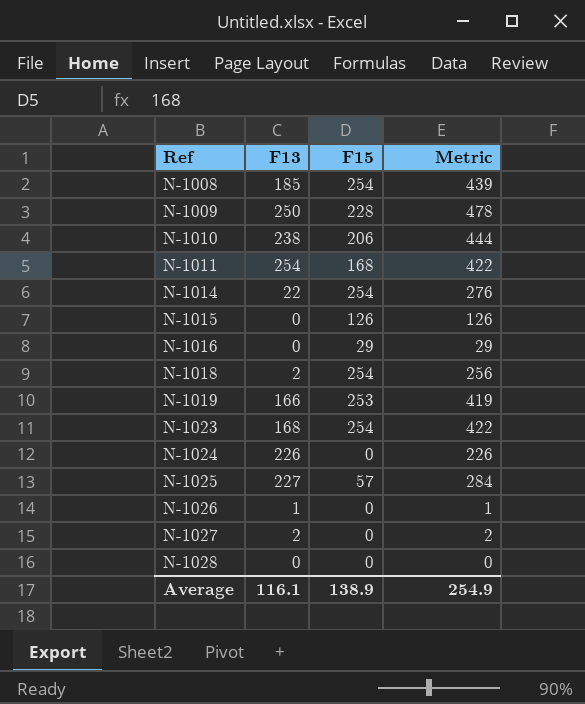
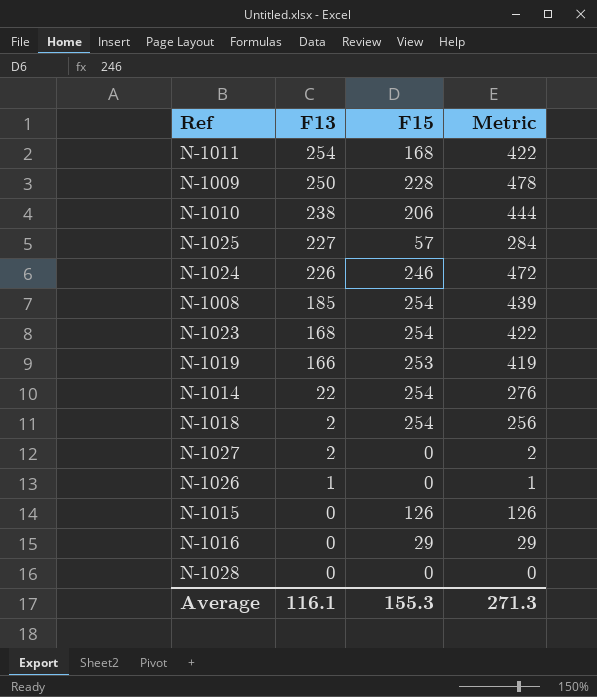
row order: Ref ascending -> F13 descending
N-1024 | F15: 0 -> 246
N-1024 | Metric: 226 -> 472
Average | F15: 138.9 -> 155.3
Average | Metric: 254.9 -> 271.3

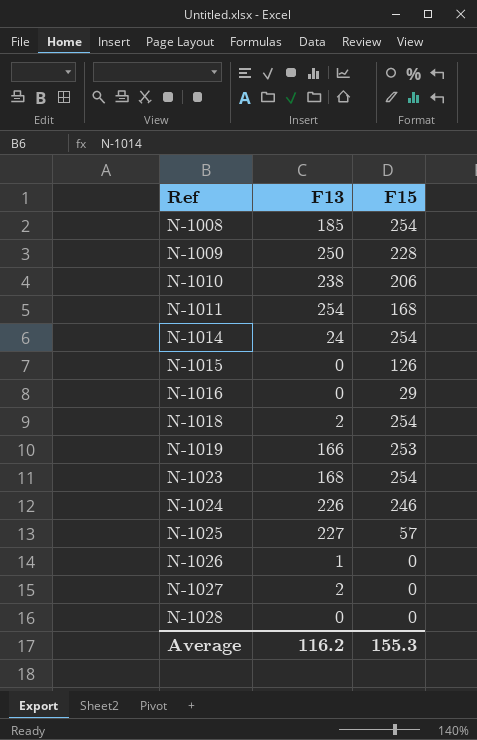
row order: F13 descending -> Ref ascending
column Metric | formula: [F13] + [F15] -> none
N-1014 | F13: 22 -> 24
Average | F13: 116.1 -> 116.2

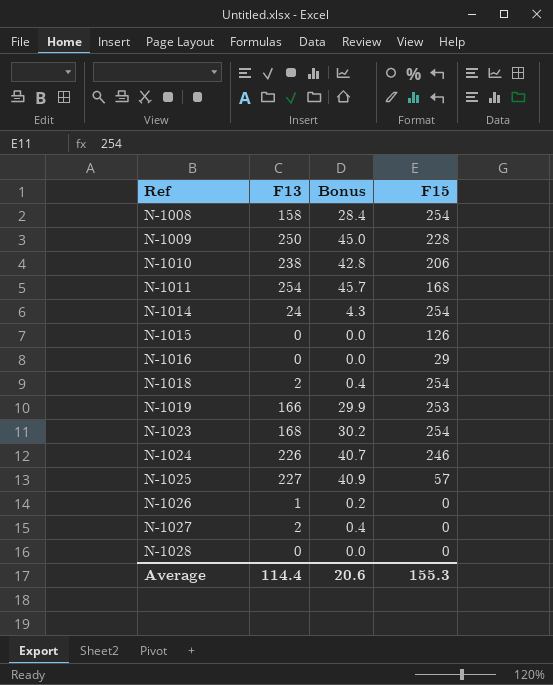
column Bonus | formula: none -> [F13] * 0.18
N-1008 | F13: 185 -> 158
Average | F13: 116.2 -> 114.4

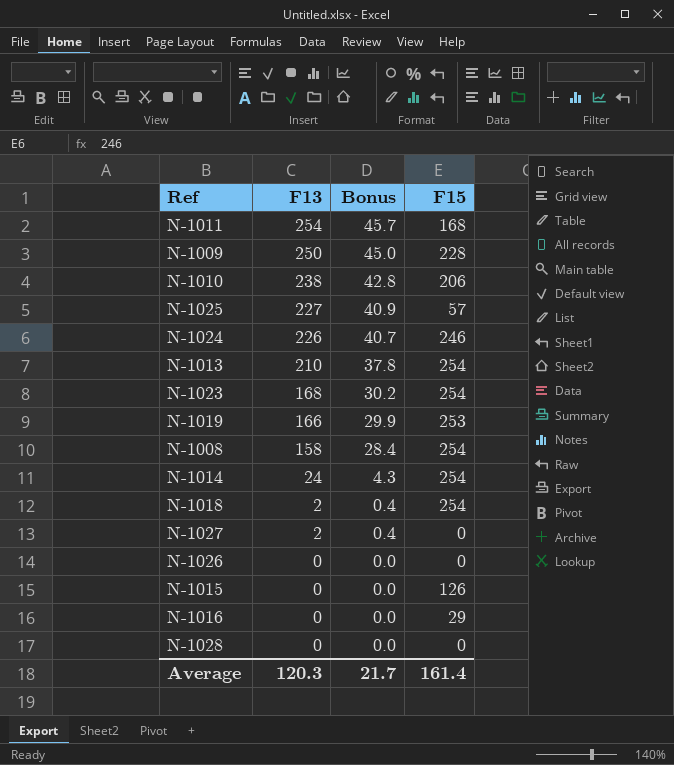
row order: Ref ascending -> F13 descending
row N-1013: none -> 210 | 37.8 | 254
N-1026 | F13: 1 -> 0
N-1026 | Bonus: 0.2 -> 0.0
Average | F13: 114.4 -> 120.3
Average | Bonus: 20.6 -> 21.7
Average | F15: 155.3 -> 161.4

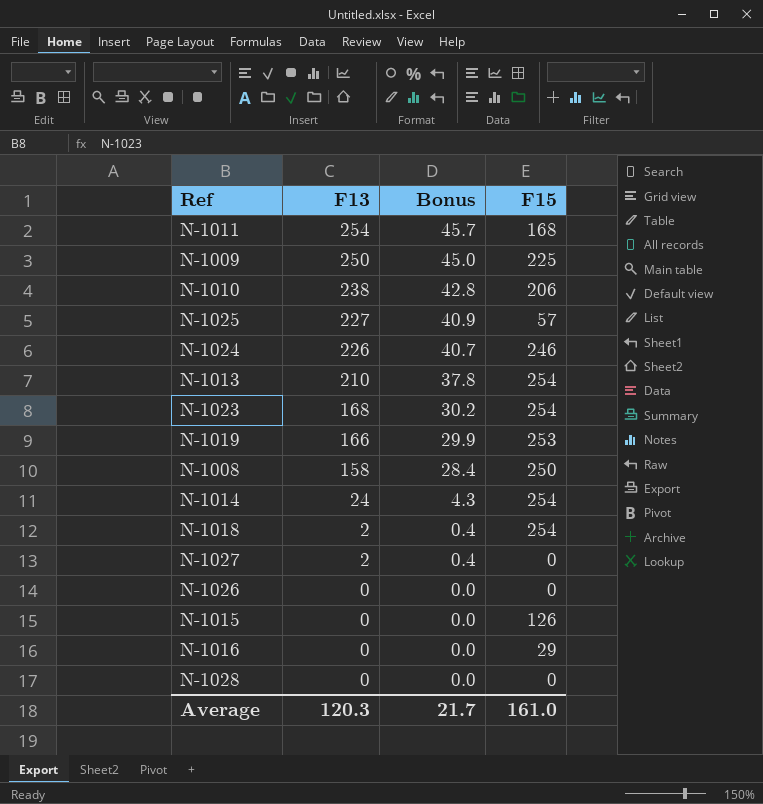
N-1009 | F15: 228 -> 225
N-1008 | F15: 254 -> 250
Average | F15: 161.4 -> 161.0

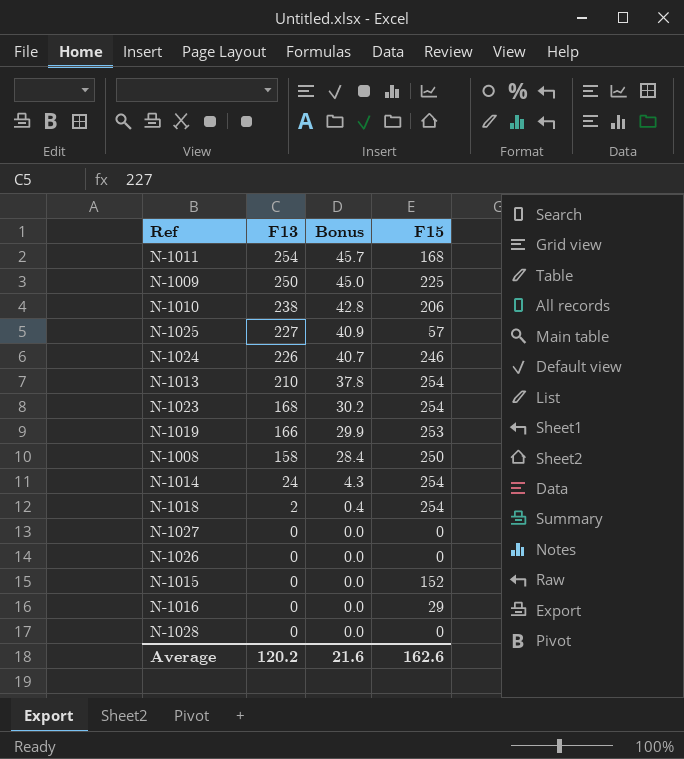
N-1027 | F13: 2 -> 0
N-1027 | Bonus: 0.4 -> 0.0
N-1015 | F15: 126 -> 152
Average | F13: 120.3 -> 120.2
Average | Bonus: 21.7 -> 21.6
Average | F15: 161.0 -> 162.6

